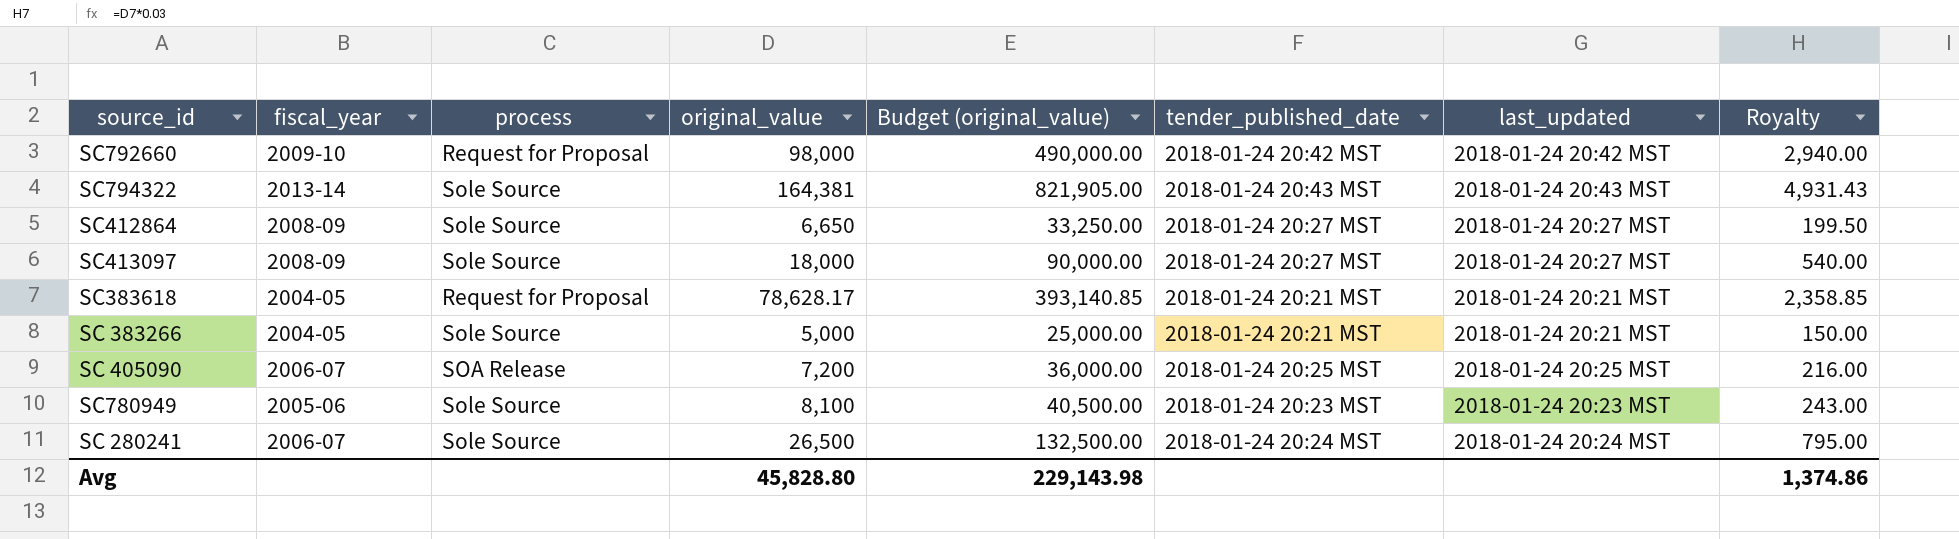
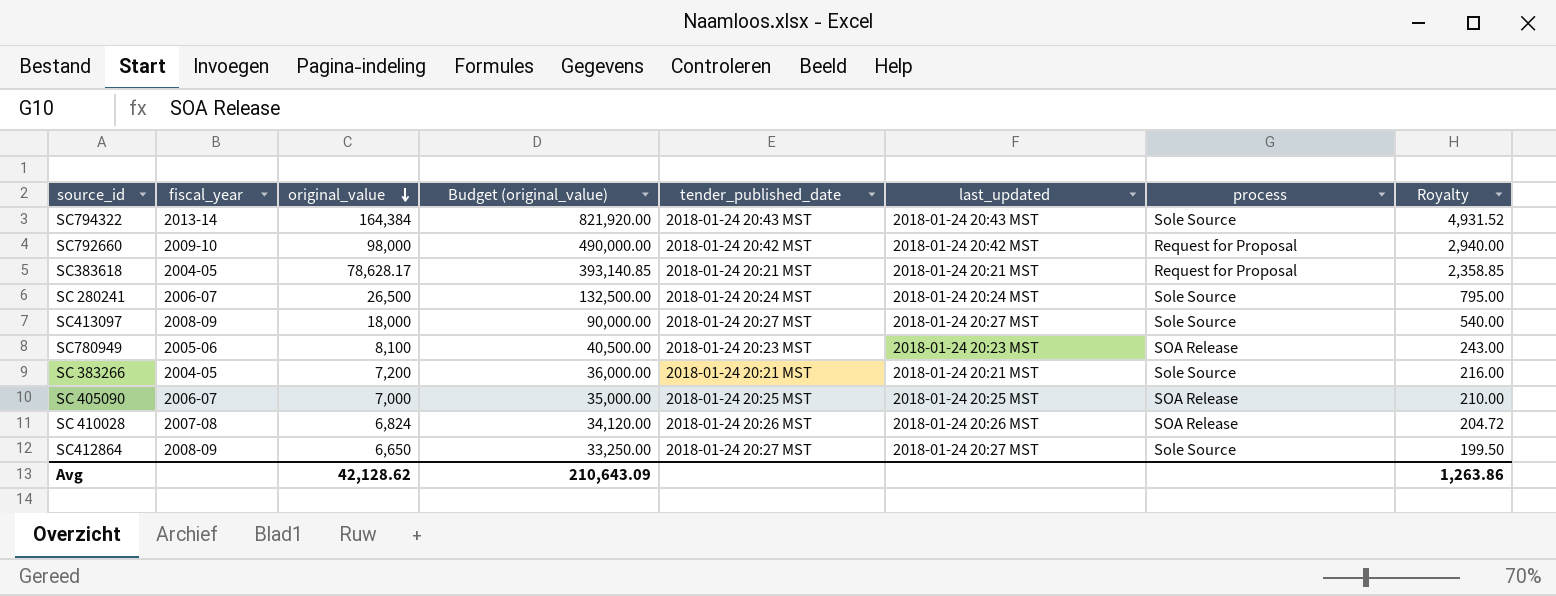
row order: none -> original_value descending
column process | position: 3 -> 7
SC794322 | original_value: 164,381 -> 164,384
SC794322 | Budget (original_value): 821,905.00 -> 821,920.00
SC794322 | Royalty: 4,931.43 -> 4,931.52
SC780949 | process: Sole Source -> SOA Release
SC 383266 | original_value: 5,000 -> 7,200
SC 383266 | Budget (original_value): 25,000.00 -> 36,000.00
SC 383266 | Royalty: 150.00 -> 216.00
SC 405090 | original_value: 7,200 -> 7,000
SC 405090 | Budget (original_value): 36,000.00 -> 35,000.00
SC 405090 | Royalty: 216.00 -> 210.00
row SC 410028: none -> 2007-08 | 6,824 | 34,120.00 | 2018-01-24 20:26 MST | 2018-01-24 20:26 MST | SOA Release | 204.72
Avg | original_value: 45,828.80 -> 42,128.62
Avg | Budget (original_value): 229,143.98 -> 210,643.09
Avg | Royalty: 1,374.86 -> 1,263.86

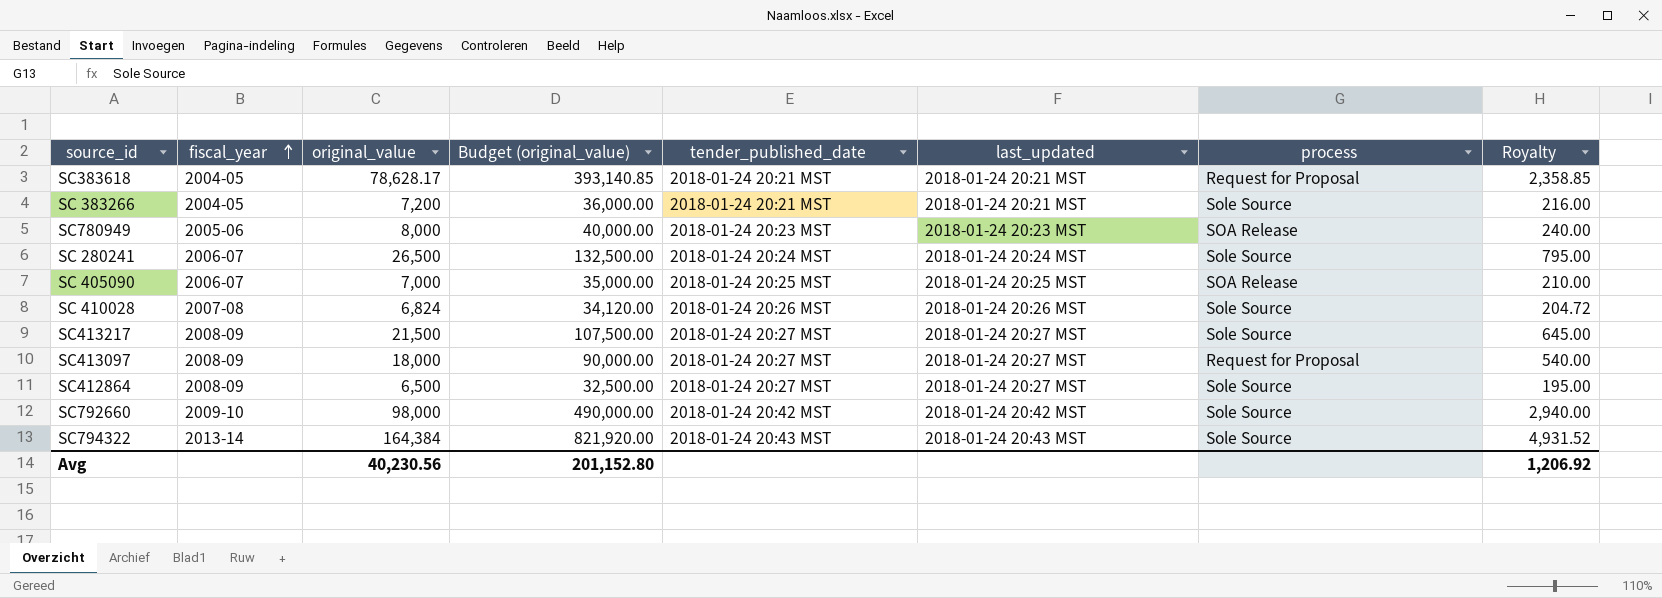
row order: original_value descending -> fiscal_year ascending
SC780949 | original_value: 8,100 -> 8,000
SC780949 | Budget (original_value): 40,500.00 -> 40,000.00
SC780949 | Royalty: 243.00 -> 240.00
SC 410028 | process: SOA Release -> Sole Source
row SC413217: none -> 2008-09 | 21,500 | 107,500.00 | 2018-01-24 20:27 MST | 2018-01-24 20:27 MST | Sole Source | 645.00
SC413097 | process: Sole Source -> Request for Proposal
SC412864 | original_value: 6,650 -> 6,500
SC412864 | Budget (original_value): 33,250.00 -> 32,500.00
SC412864 | Royalty: 199.50 -> 195.00
SC792660 | process: Request for Proposal -> Sole Source
Avg | original_value: 42,128.62 -> 40,230.56
Avg | Budget (original_value): 210,643.09 -> 201,152.80
Avg | Royalty: 1,263.86 -> 1,206.92

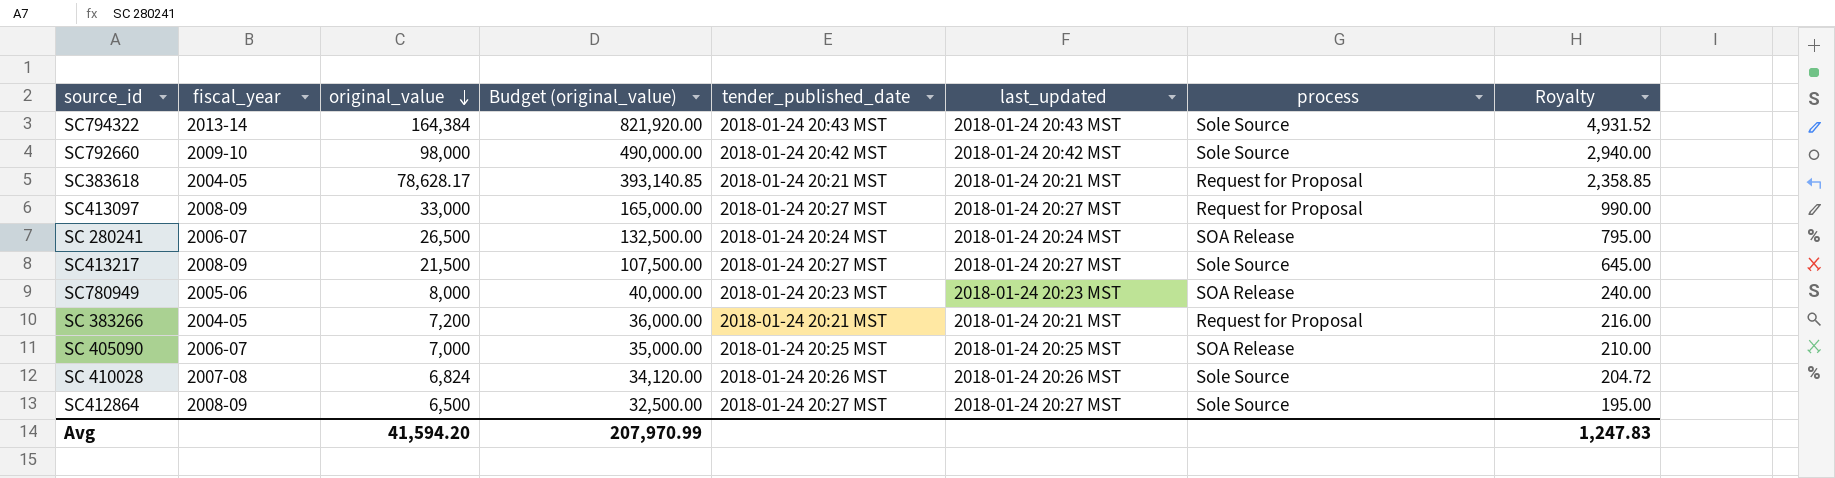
row order: fiscal_year ascending -> original_value descending
SC413097 | original_value: 18,000 -> 33,000
SC413097 | Budget (original_value): 90,000.00 -> 165,000.00
SC413097 | Royalty: 540.00 -> 990.00
SC 280241 | process: Sole Source -> SOA Release
SC 383266 | process: Sole Source -> Request for Proposal
Avg | original_value: 40,230.56 -> 41,594.20
Avg | Budget (original_value): 201,152.80 -> 207,970.99
Avg | Royalty: 1,206.92 -> 1,247.83

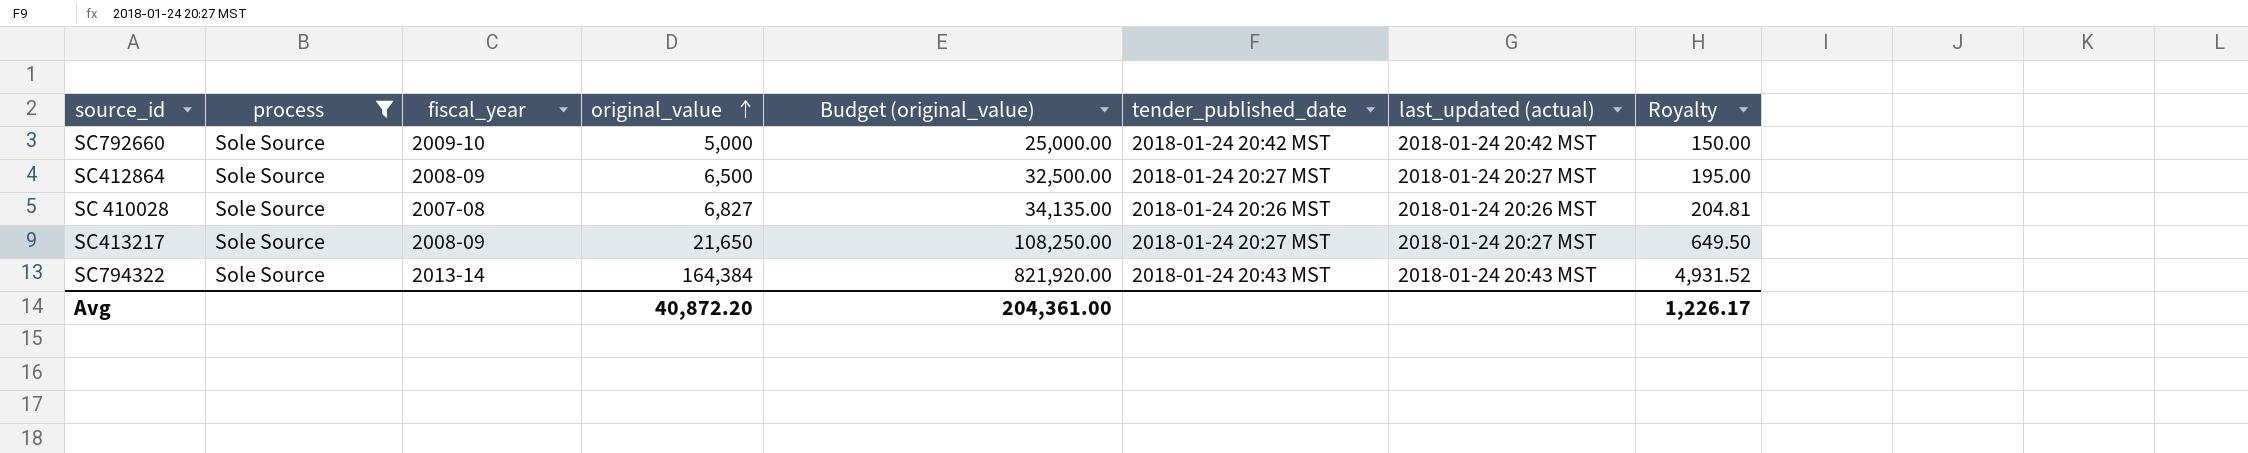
filter: none -> process = Sole Source
row order: original_value descending -> original_value ascending
column process | position: 7 -> 2
column name: last_updated -> last_updated (actual)
SC792660 | original_value: 98,000 -> 5,000
SC792660 | Budget (original_value): 490,000.00 -> 25,000.00
SC792660 | Royalty: 2,940.00 -> 150.00
SC 410028 | original_value: 6,824 -> 6,827
SC 410028 | Budget (original_value): 34,120.00 -> 34,135.00
SC 410028 | Royalty: 204.72 -> 204.81
SC413217 | original_value: 21,500 -> 21,650
SC413217 | Budget (original_value): 107,500.00 -> 108,250.00
SC413217 | Royalty: 645.00 -> 649.50
Avg | original_value: 41,594.20 -> 40,872.20
Avg | Budget (original_value): 207,970.99 -> 204,361.00
Avg | Royalty: 1,247.83 -> 1,226.17

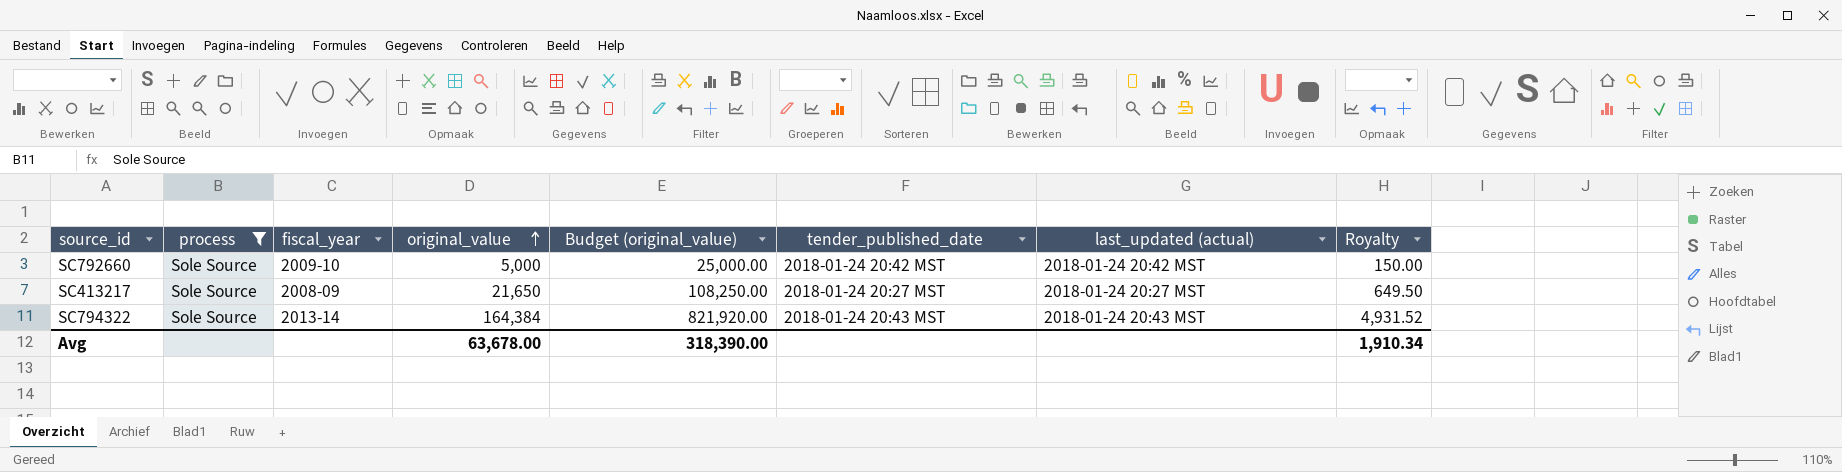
row SC412864: Sole Source | 2008-09 | 6,500 | 32,500.00 | 2018-01-24 20:27 MST | 2018-01-24 20:27 MST | 195.00 -> none
row SC 410028: Sole Source | 2007-08 | 6,827 | 34,135.00 | 2018-01-24 20:26 MST | 2018-01-24 20:26 MST | 204.81 -> none
Avg | original_value: 40,872.20 -> 63,678.00
Avg | Budget (original_value): 204,361.00 -> 318,390.00
Avg | Royalty: 1,226.17 -> 1,910.34

